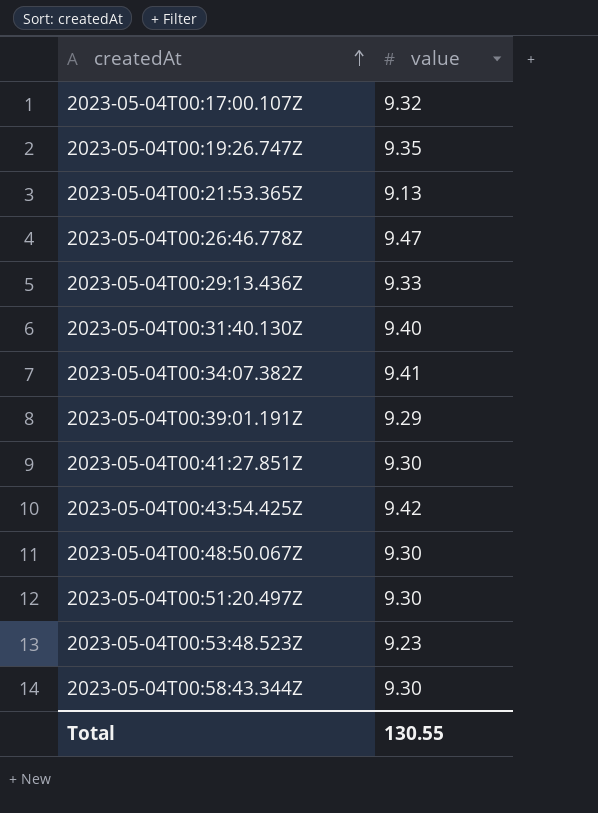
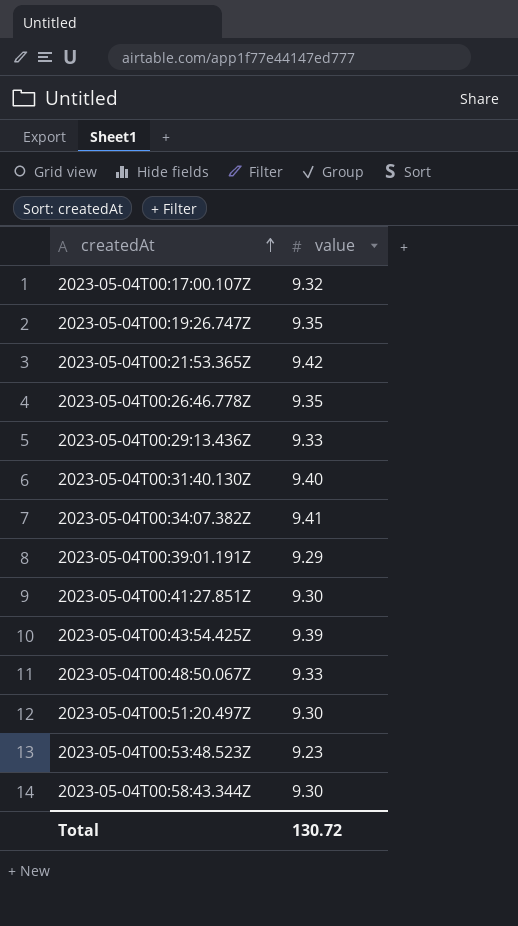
2023-05-04T00:21:53.365Z | value: 9.13 -> 9.42
2023-05-04T00:26:46.778Z | value: 9.47 -> 9.35
2023-05-04T00:43:54.425Z | value: 9.42 -> 9.39
2023-05-04T00:48:50.067Z | value: 9.30 -> 9.33
Total | value: 130.55 -> 130.72

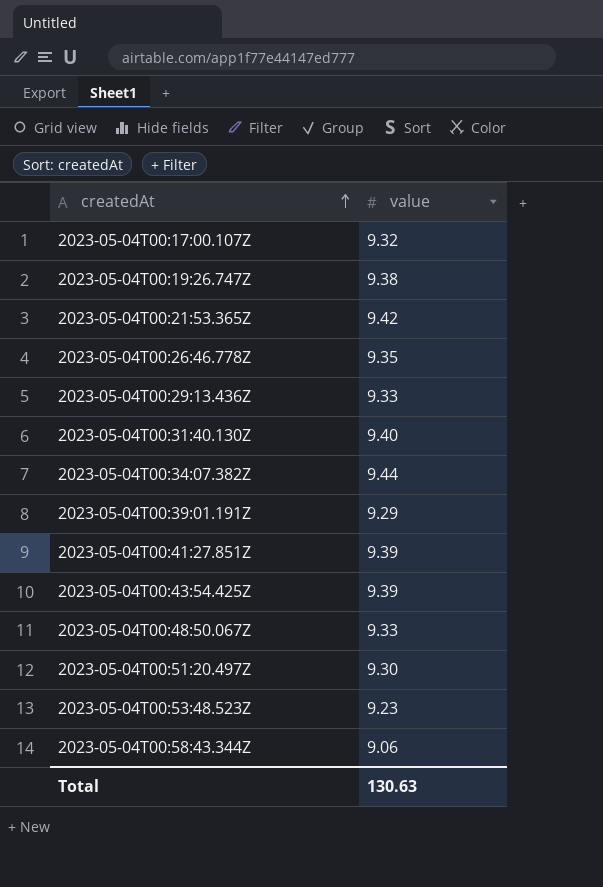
2023-05-04T00:19:26.747Z | value: 9.35 -> 9.38
2023-05-04T00:34:07.382Z | value: 9.41 -> 9.44
2023-05-04T00:41:27.851Z | value: 9.30 -> 9.39
2023-05-04T00:58:43.344Z | value: 9.30 -> 9.06
Total | value: 130.72 -> 130.63

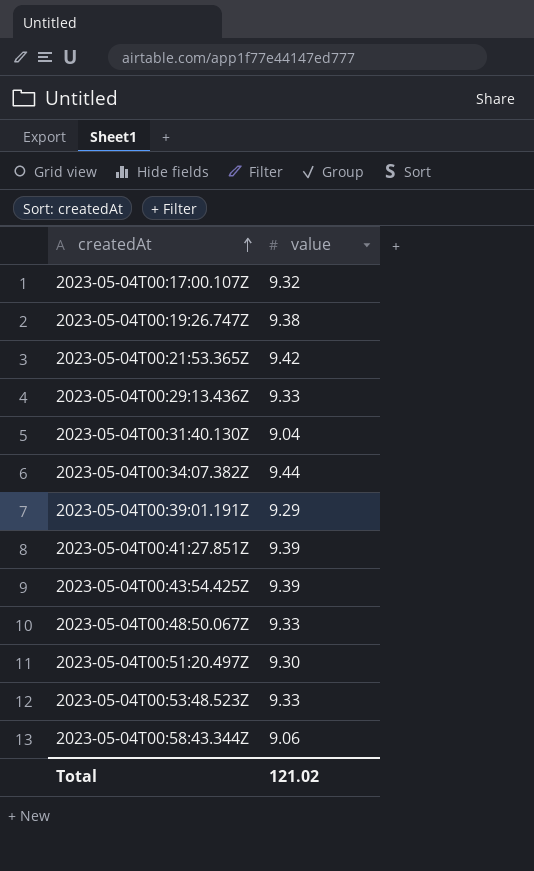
row 2023-05-04T00:26:46.778Z: 9.35 -> none
2023-05-04T00:31:40.130Z | value: 9.40 -> 9.04
2023-05-04T00:53:48.523Z | value: 9.23 -> 9.33
Total | value: 130.63 -> 121.02

